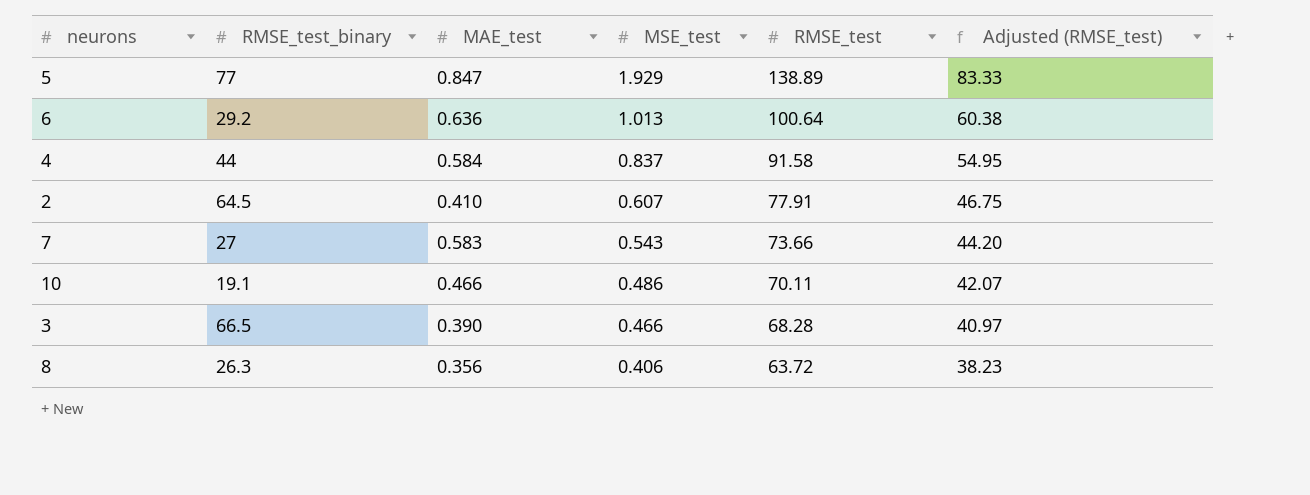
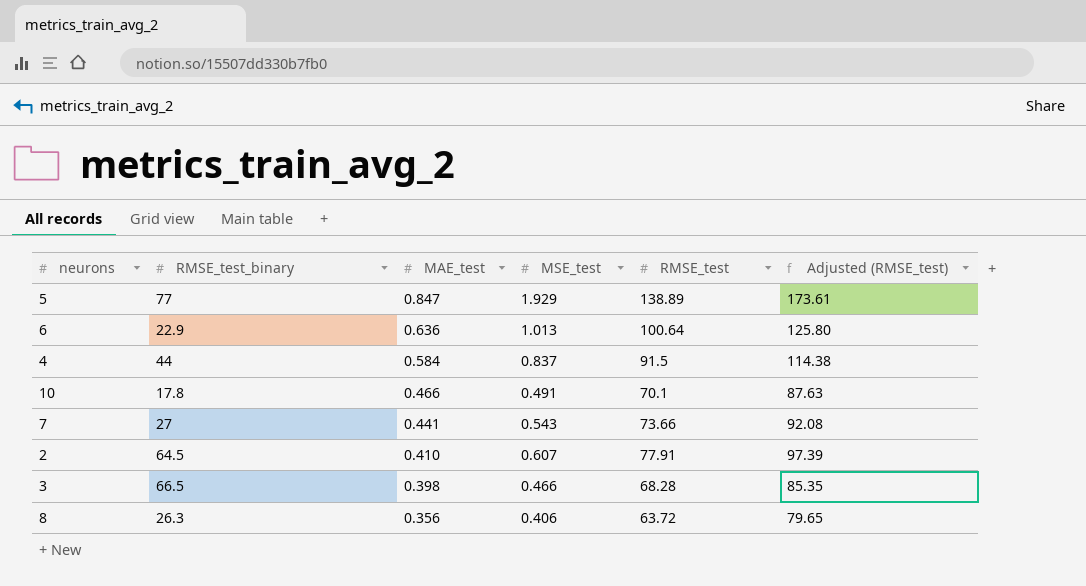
row order: MSE_test descending -> MAE_test descending
column Adjusted (RMSE_test) | formula: [RMSE_test] * 0.6 -> [RMSE_test] * 1.25
6 | RMSE_test_binary: 29.2 -> 22.9
4 | RMSE_test: 91.58 -> 91.5
10 | RMSE_test_binary: 19.1 -> 17.8
10 | MSE_test: 0.486 -> 0.491
10 | RMSE_test: 70.11 -> 70.1
7 | MAE_test: 0.583 -> 0.441
3 | MAE_test: 0.390 -> 0.398

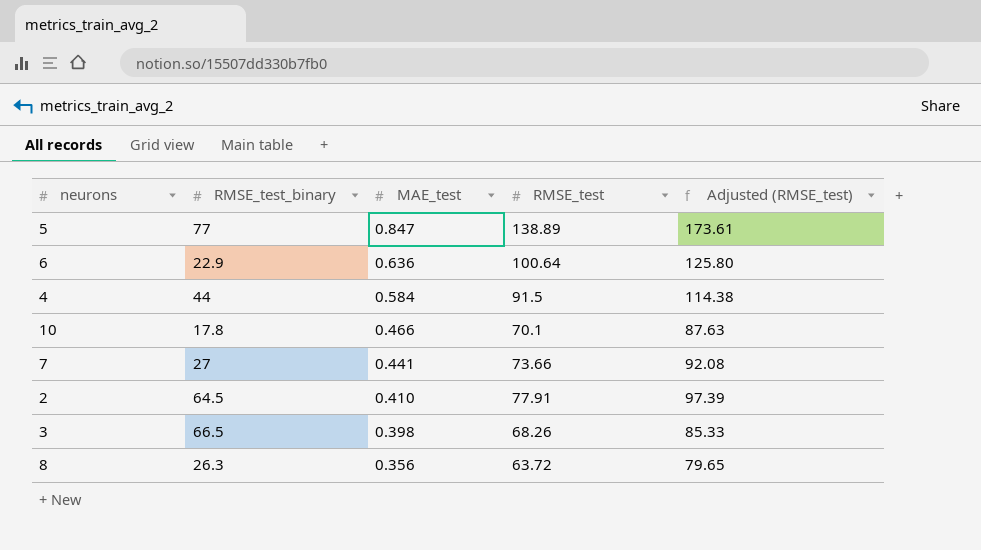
column MSE_test | position: 4 -> none
3 | RMSE_test: 68.28 -> 68.26
3 | Adjusted (RMSE_test): 85.35 -> 85.33

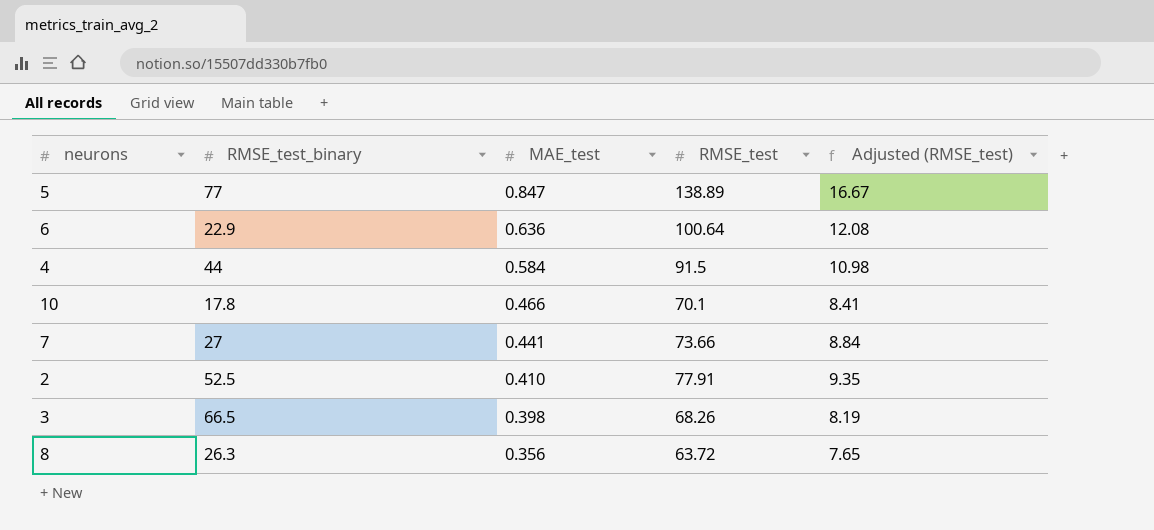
column Adjusted (RMSE_test) | formula: [RMSE_test] * 1.25 -> [RMSE_test] * 0.12
2 | RMSE_test_binary: 64.5 -> 52.5

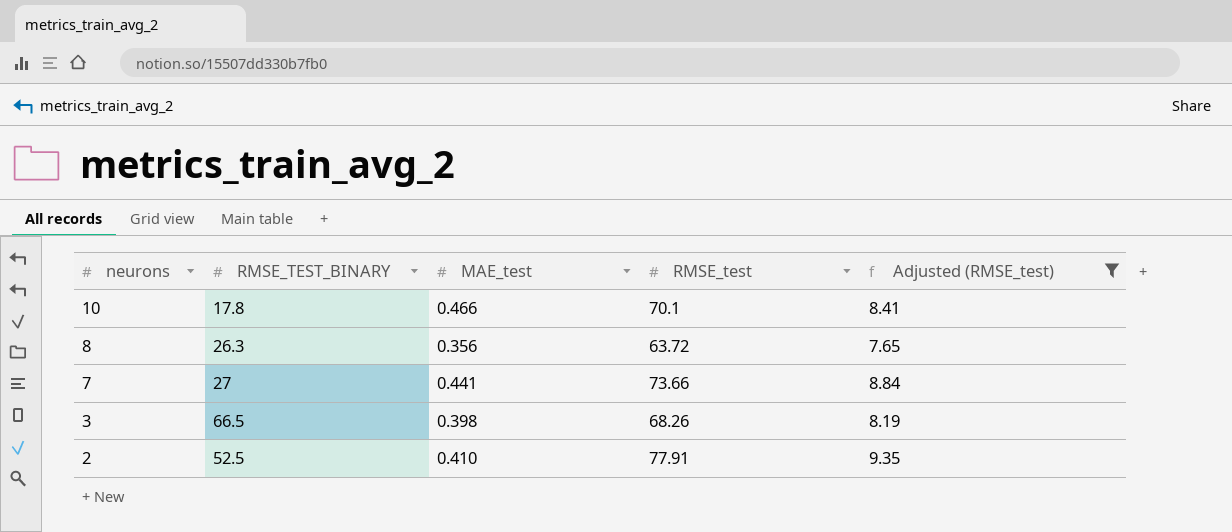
filter: none -> Adjusted (RMSE_test) <= 9.35
row order: MAE_test descending -> neurons descending
column name: RMSE_test_binary -> RMSE_TEST_BINARY

